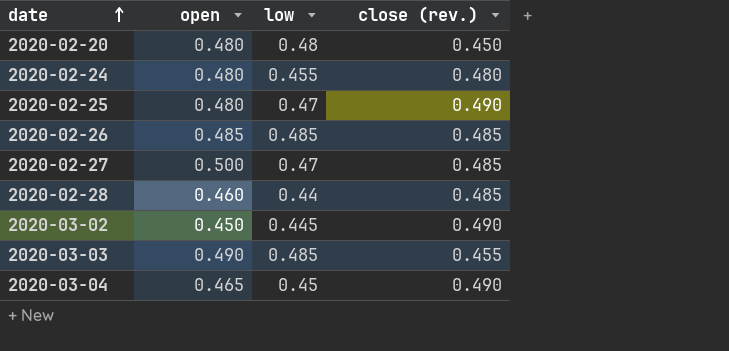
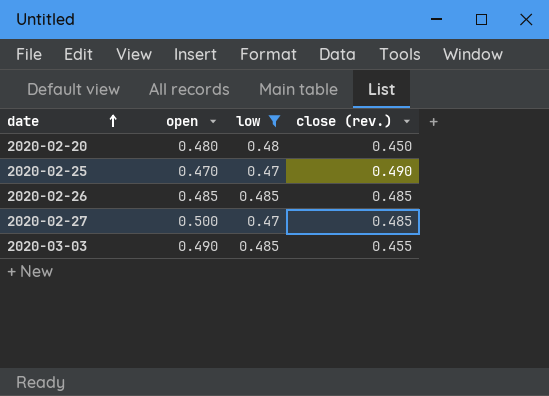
filter: none -> low >= 0.47
2020-02-25 | open: 0.480 -> 0.470

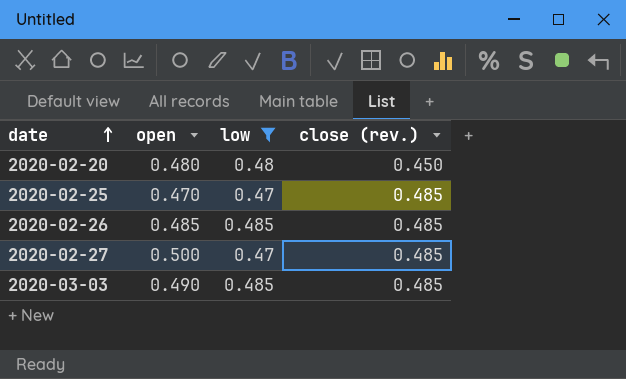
2020-02-25 | close (rev.): 0.490 -> 0.485
2020-03-03 | close (rev.): 0.455 -> 0.485

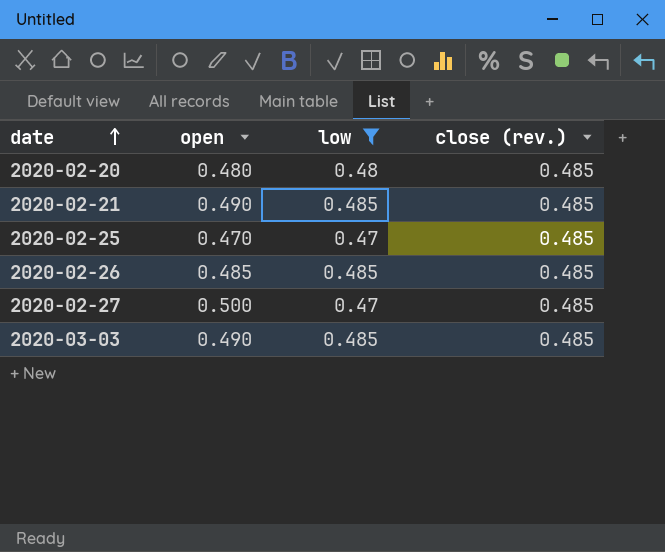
2020-02-20 | close (rev.): 0.450 -> 0.485
row 2020-02-21: none -> 0.490 | 0.485 | 0.485

